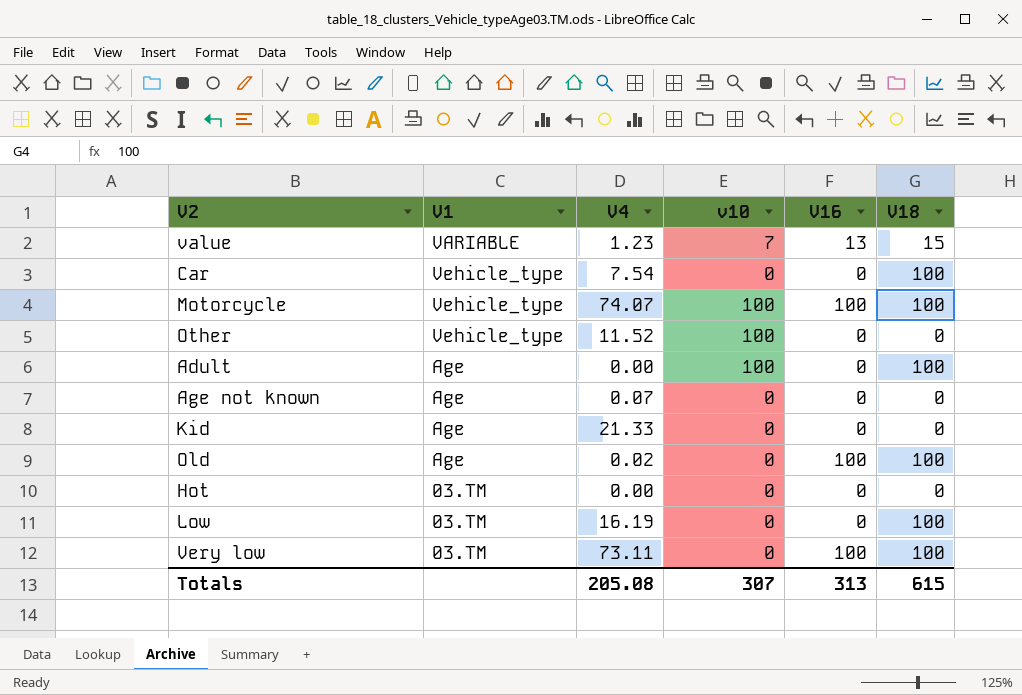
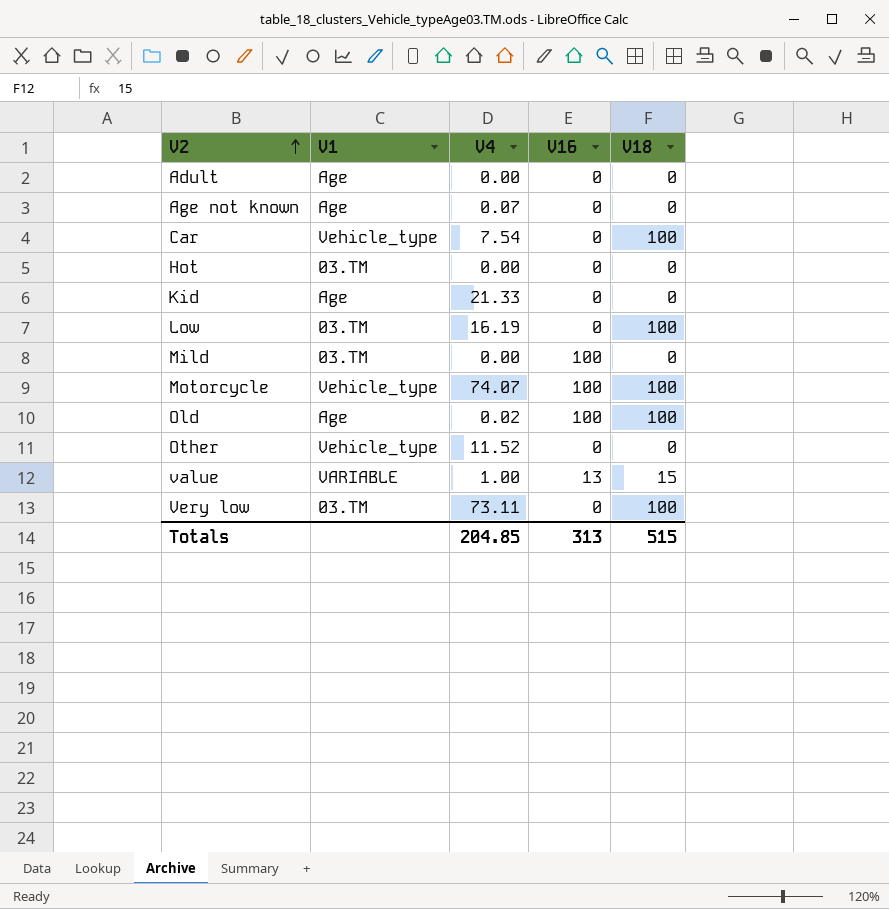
row order: none -> V2 ascending
column v10 | position: 4 -> none
Adult | V18: 100 -> 0
row Mild: none -> 03.TM | 0.00 | 100 | 0
value | V4: 1.23 -> 1.00
Very low | V16: 100 -> 0
Totals | V4: 205.08 -> 204.85
Totals | V18: 615 -> 515

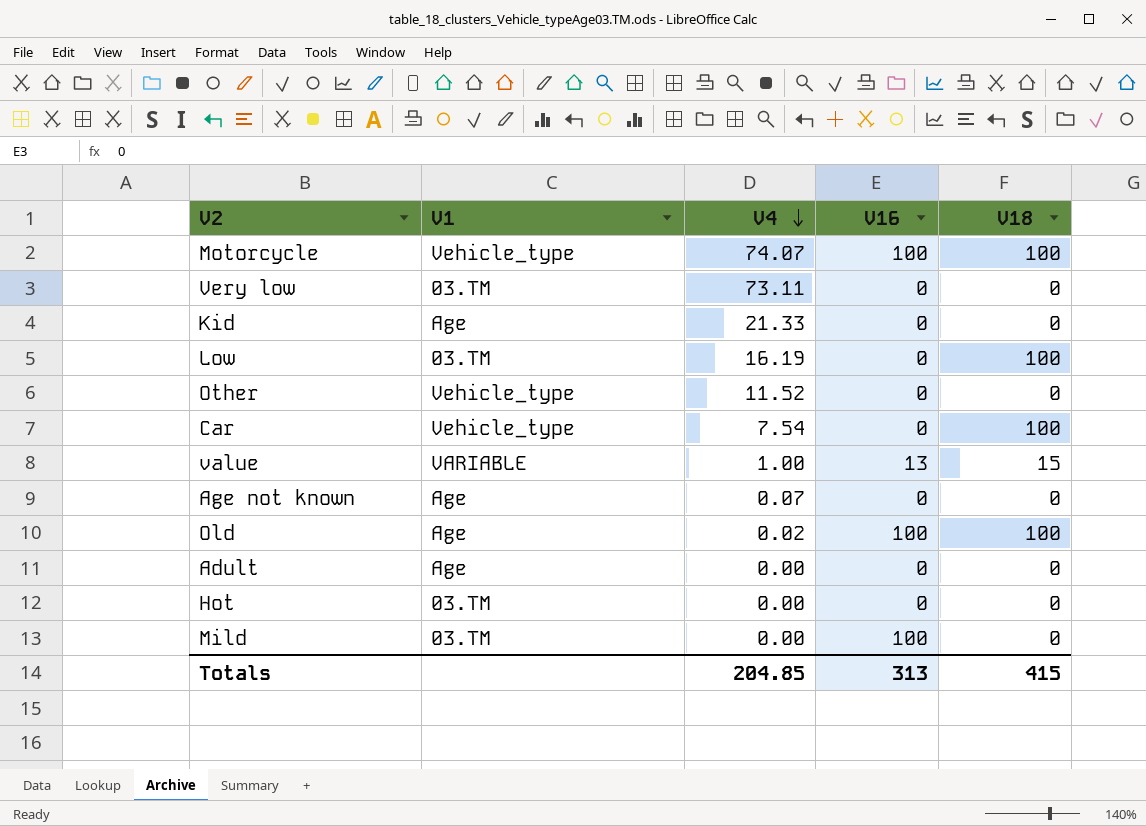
row order: V2 ascending -> V4 descending
Very low | V18: 100 -> 0
Totals | V18: 515 -> 415

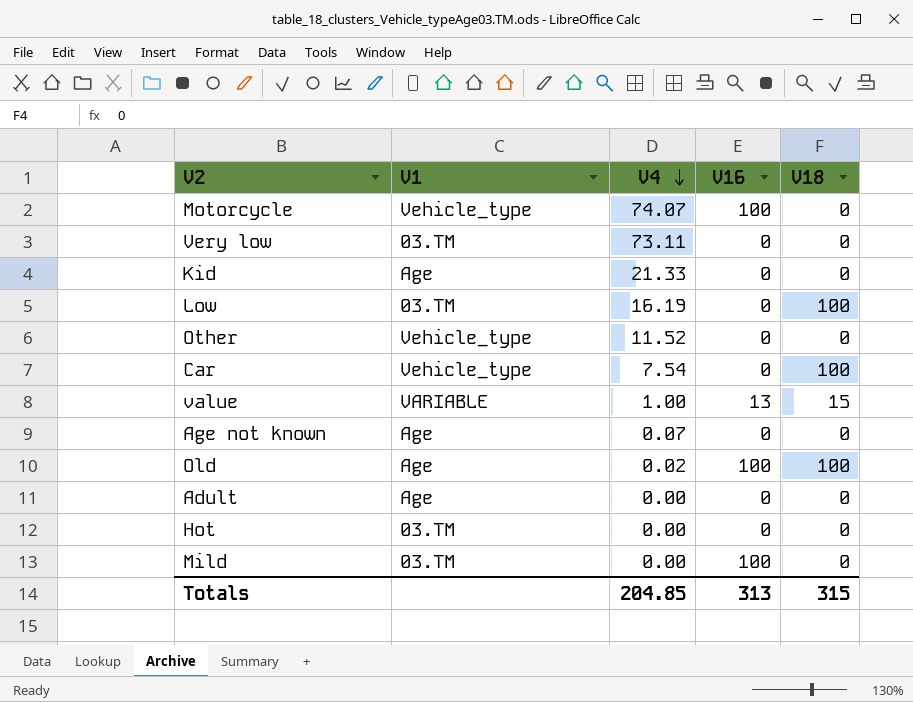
Motorcycle | V18: 100 -> 0
Totals | V18: 415 -> 315

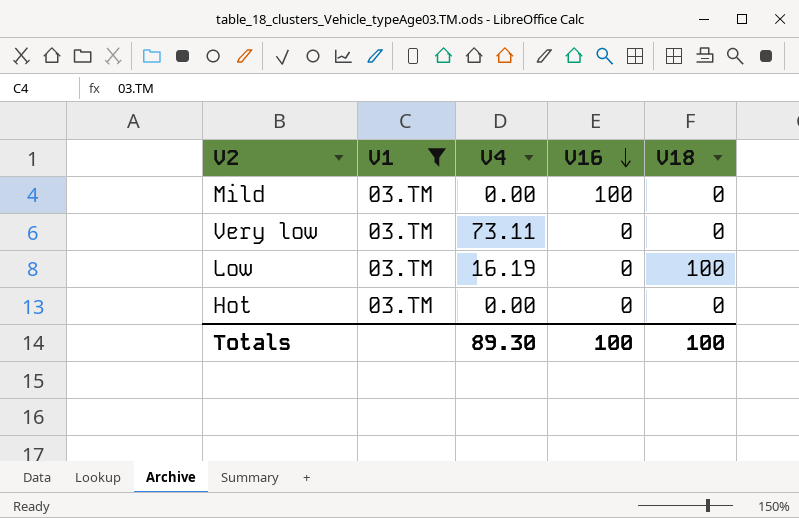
filter: none -> V1 = 03.TM
row order: V4 descending -> V16 descending
Totals | V4: 204.85 -> 89.30
Totals | V16: 313 -> 100
Totals | V18: 315 -> 100

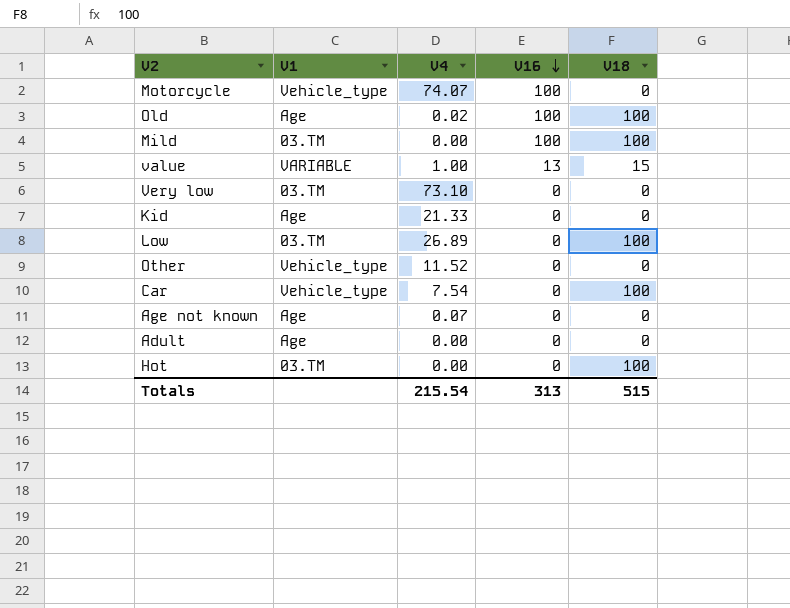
filter: V1 = 03.TM -> none
Mild | V18: 0 -> 100
Very low | V4: 73.11 -> 73.10
Low | V4: 16.19 -> 26.89
Hot | V18: 0 -> 100
Totals | V4: 89.30 -> 215.54
Totals | V16: 100 -> 313
Totals | V18: 100 -> 515

